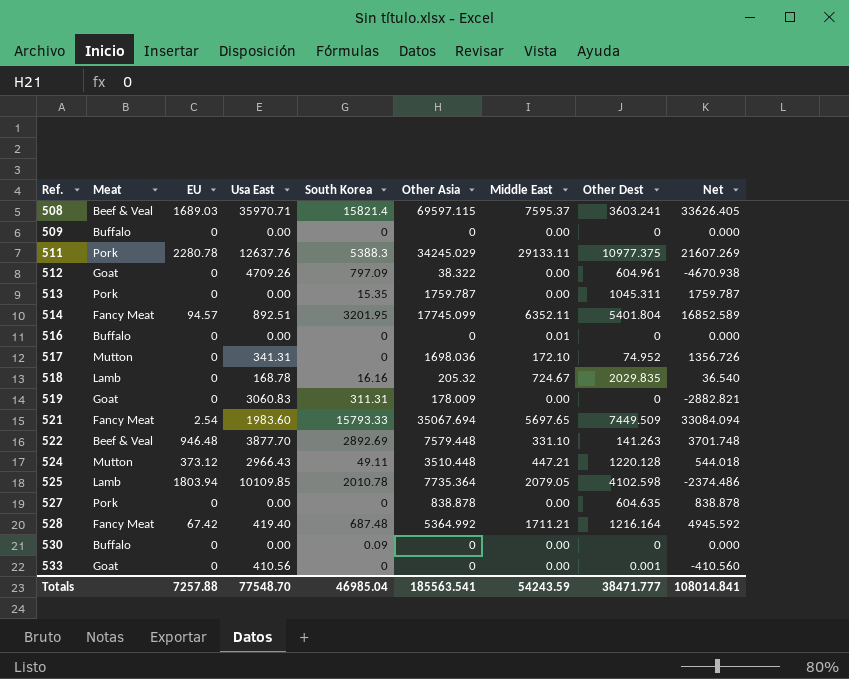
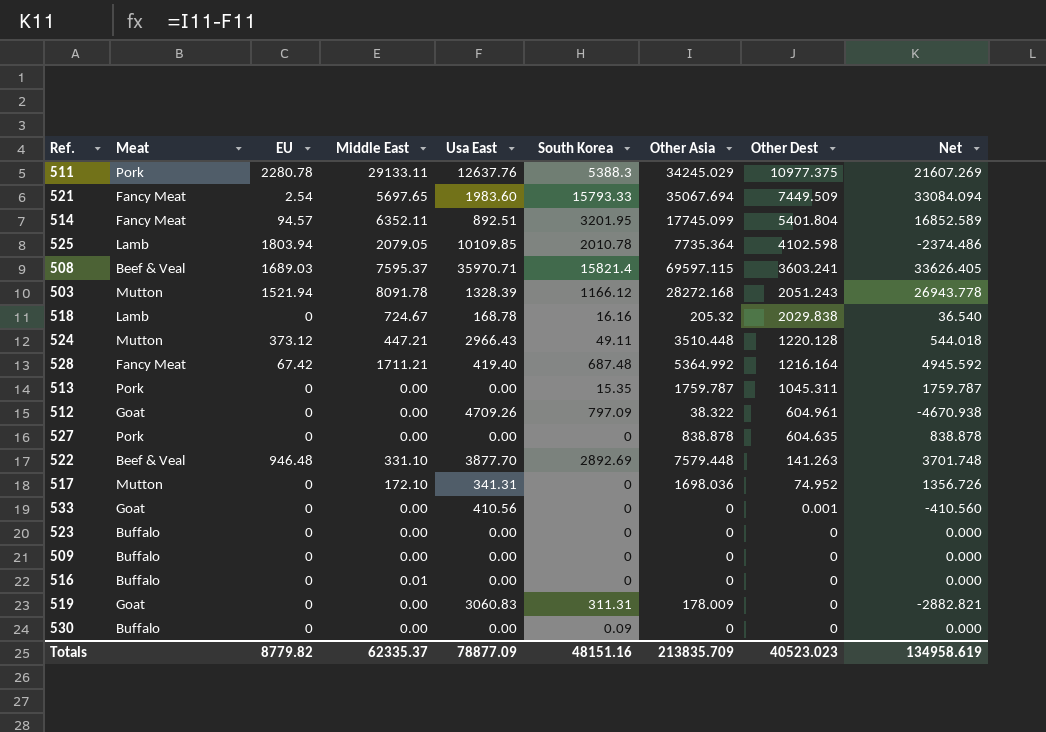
row order: Ref. ascending -> Other Dest descending
column Middle East | position: 7 -> 4
row 503: none -> Mutton | 1521.94 | 8091.78 | 1328.39 | 1166.12 | 28272.168 | 2051.243 | 26943.778
518 | Other Dest: 2029.835 -> 2029.838
row 523: none -> Buffalo | 0 | 0.00 | 0.00 | 0 | 0 | 0 | 0.000
Totals | EU: 7257.88 -> 8779.82
Totals | Middle East: 54243.59 -> 62335.37
Totals | Usa East: 77548.70 -> 78877.09
Totals | South Korea: 46985.04 -> 48151.16
Totals | Other Asia: 185563.541 -> 213835.709
Totals | Other Dest: 38471.777 -> 40523.023
Totals | Net: 108014.841 -> 134958.619

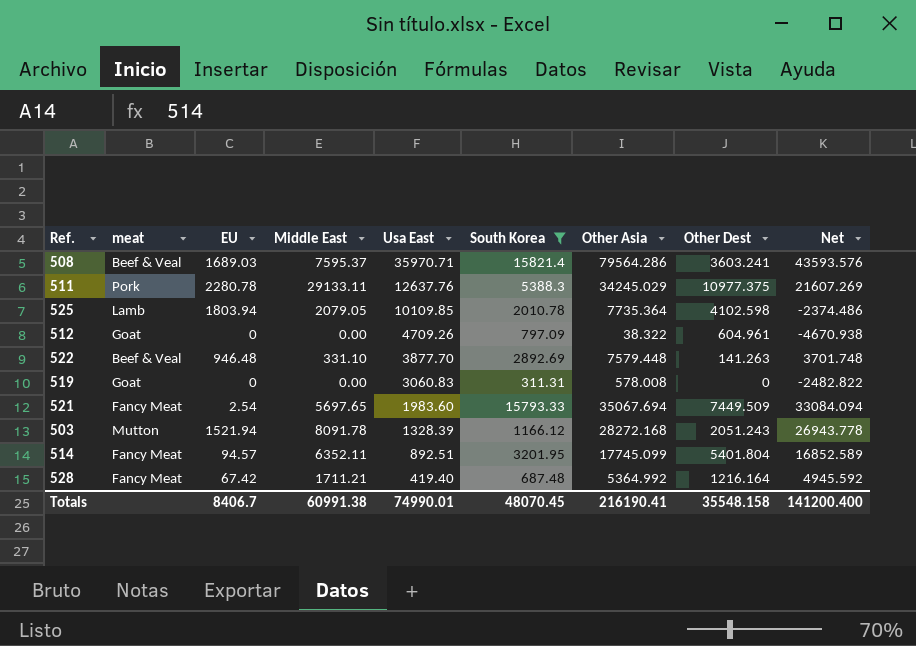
filter: none -> South Korea >= 311.31
row order: Other Dest descending -> Usa East descending
column name: Meat -> meat
508 | Other Asia: 69597.115 -> 79564.286
508 | Net: 33626.405 -> 43593.576
519 | Other Asia: 178.009 -> 578.008
519 | Net: -2882.821 -> -2482.822
Totals | EU: 8779.82 -> 8406.7
Totals | Middle East: 62335.37 -> 60991.38
Totals | Usa East: 78877.09 -> 74990.01
Totals | South Korea: 48151.16 -> 48070.45
Totals | Other Asia: 213835.709 -> 216190.41
Totals | Other Dest: 40523.023 -> 35548.158
Totals | Net: 134958.619 -> 141200.400

